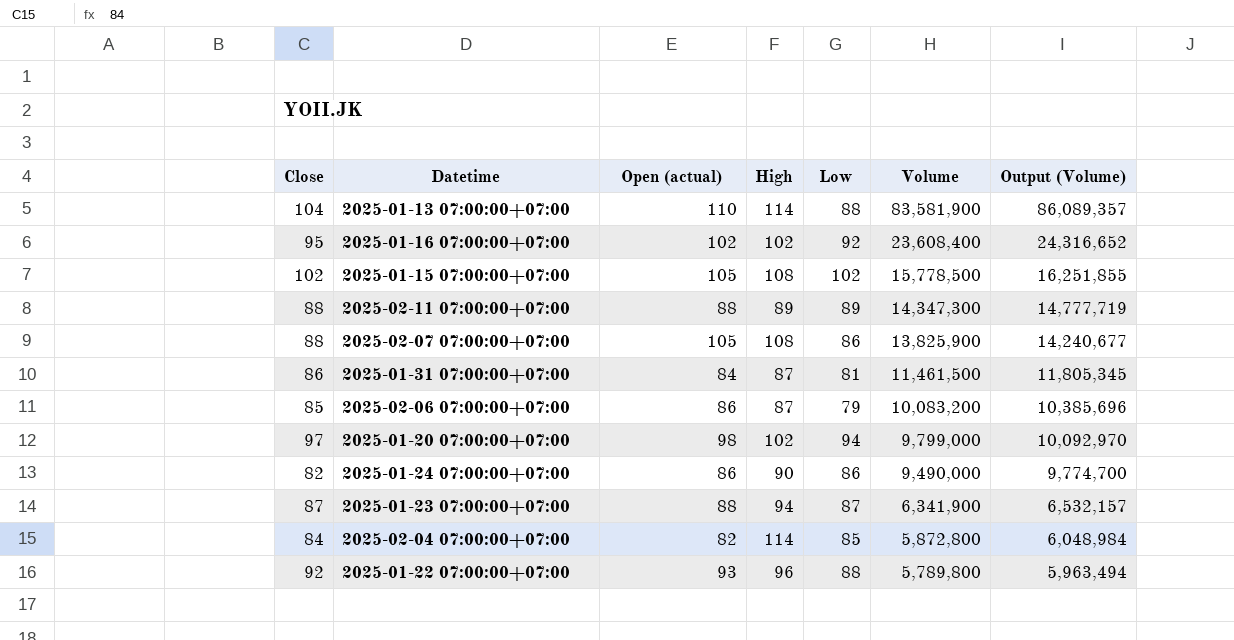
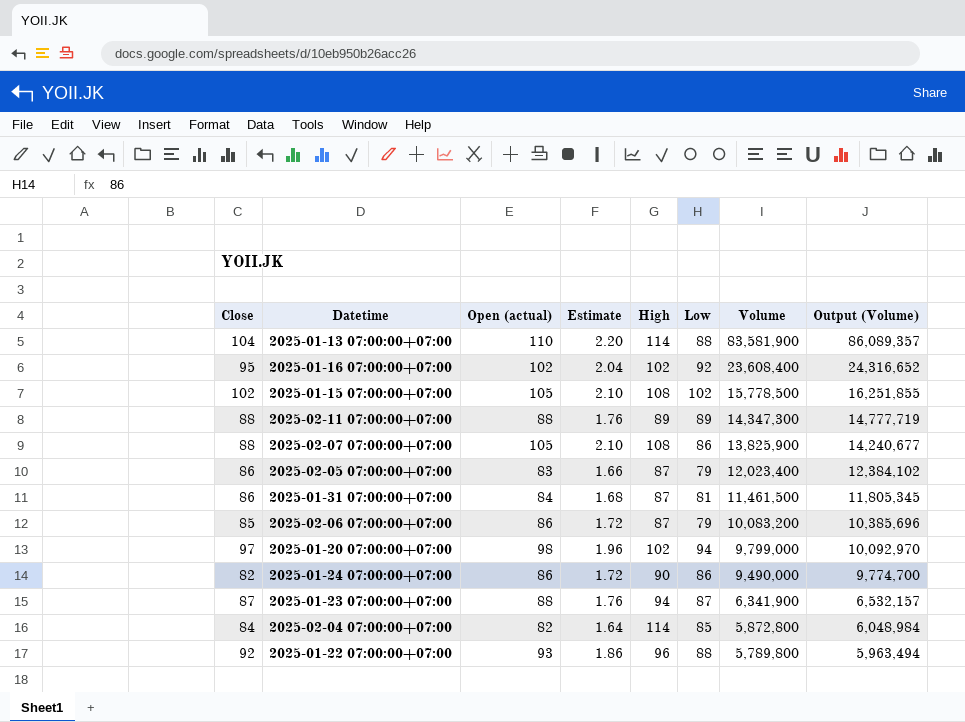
column Estimate | formula: none -> [Open (actual)] * 0.02
row 2025-02-05 07:00:00+07:00: none -> 86 | 83 | 1.66 | 87 | 79 | 12,023,400 | 12,384,102

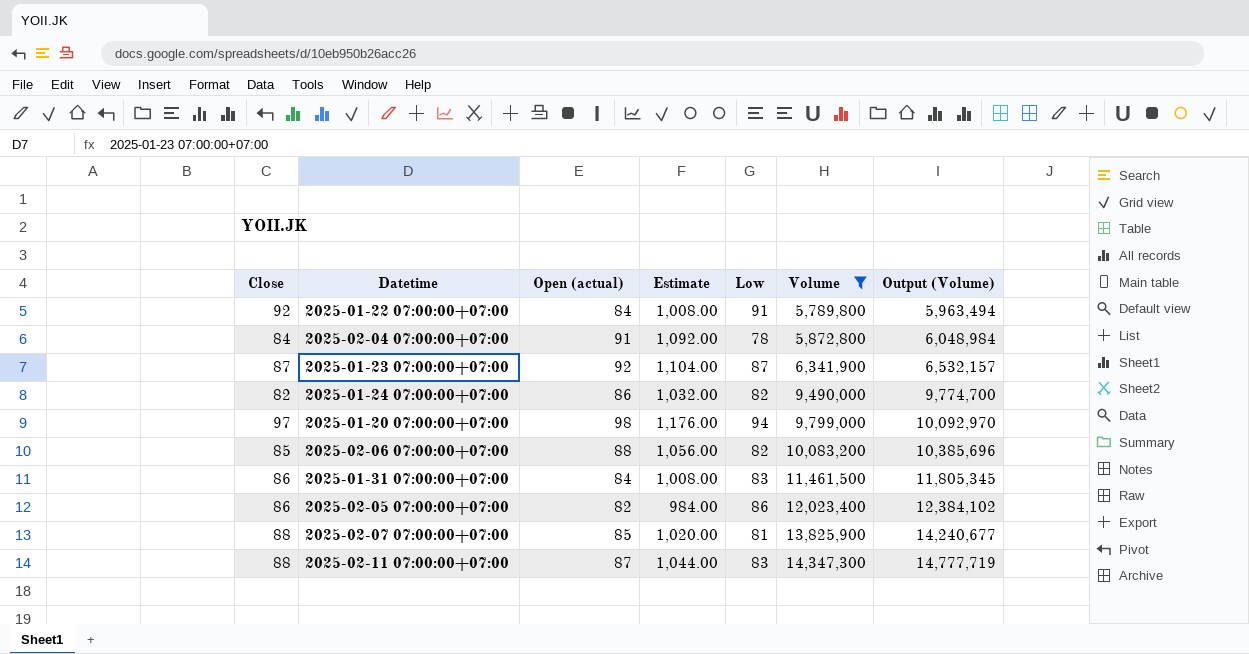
filter: none -> Volume <= 14,347,300
row order: Volume descending -> Volume ascending
column High | position: 5 -> none
column Estimate | formula: [Open (actual)] * 0.02 -> [Open (actual)] * 12
2025-01-22 07:00:00+07:00 | Open (actual): 93 -> 84
2025-01-22 07:00:00+07:00 | Low: 88 -> 91
2025-02-04 07:00:00+07:00 | Open (actual): 82 -> 91
2025-02-04 07:00:00+07:00 | Low: 85 -> 78
2025-01-23 07:00:00+07:00 | Open (actual): 88 -> 92
2025-01-24 07:00:00+07:00 | Low: 86 -> 82
2025-02-06 07:00:00+07:00 | Open (actual): 86 -> 88
2025-02-06 07:00:00+07:00 | Low: 79 -> 82
2025-01-31 07:00:00+07:00 | Low: 81 -> 83
2025-02-05 07:00:00+07:00 | Open (actual): 83 -> 82
2025-02-05 07:00:00+07:00 | Low: 79 -> 86
2025-02-07 07:00:00+07:00 | Open (actual): 105 -> 85
2025-02-07 07:00:00+07:00 | Low: 86 -> 81
2025-02-11 07:00:00+07:00 | Open (actual): 88 -> 87
2025-02-11 07:00:00+07:00 | Low: 89 -> 83

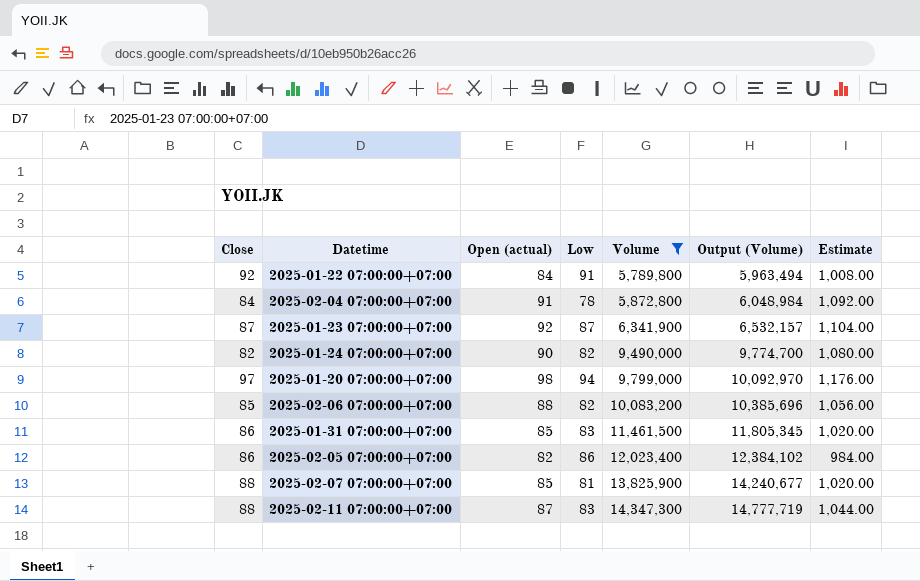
column Estimate | position: 4 -> 7
2025-01-24 07:00:00+07:00 | Open (actual): 86 -> 90
2025-01-24 07:00:00+07:00 | Estimate: 1,032.00 -> 1,080.00
2025-01-31 07:00:00+07:00 | Open (actual): 84 -> 85
2025-01-31 07:00:00+07:00 | Estimate: 1,008.00 -> 1,020.00

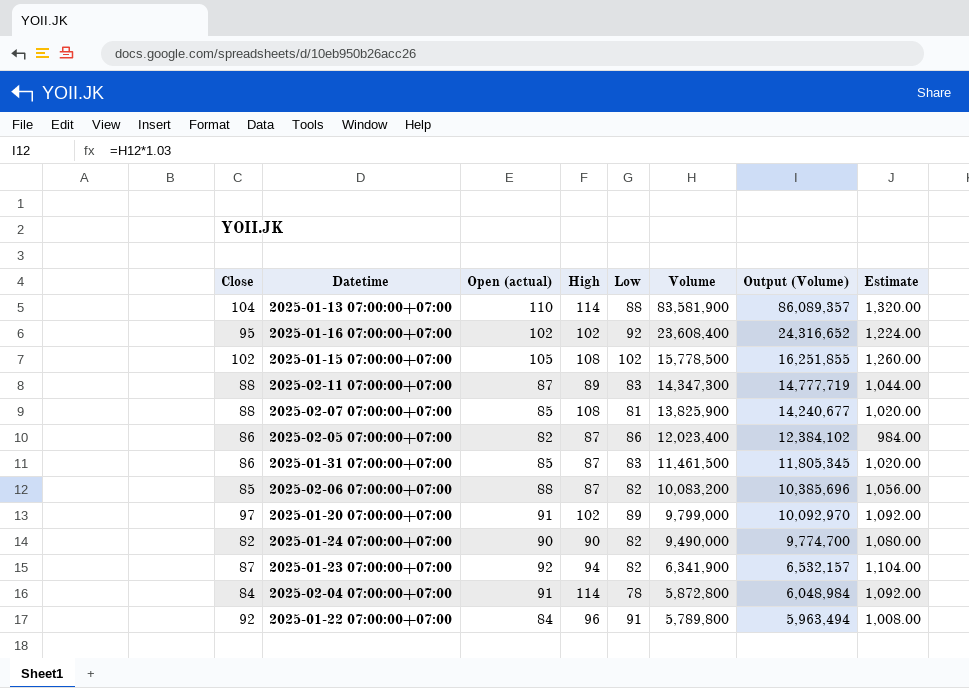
filter: Volume <= 14,347,300 -> none
row order: Volume ascending -> Volume descending
column High | position: none -> 4
2025-01-20 07:00:00+07:00 | Open (actual): 98 -> 91
2025-01-20 07:00:00+07:00 | Low: 94 -> 89
2025-01-20 07:00:00+07:00 | Estimate: 1,176.00 -> 1,092.00
2025-01-23 07:00:00+07:00 | Low: 87 -> 82

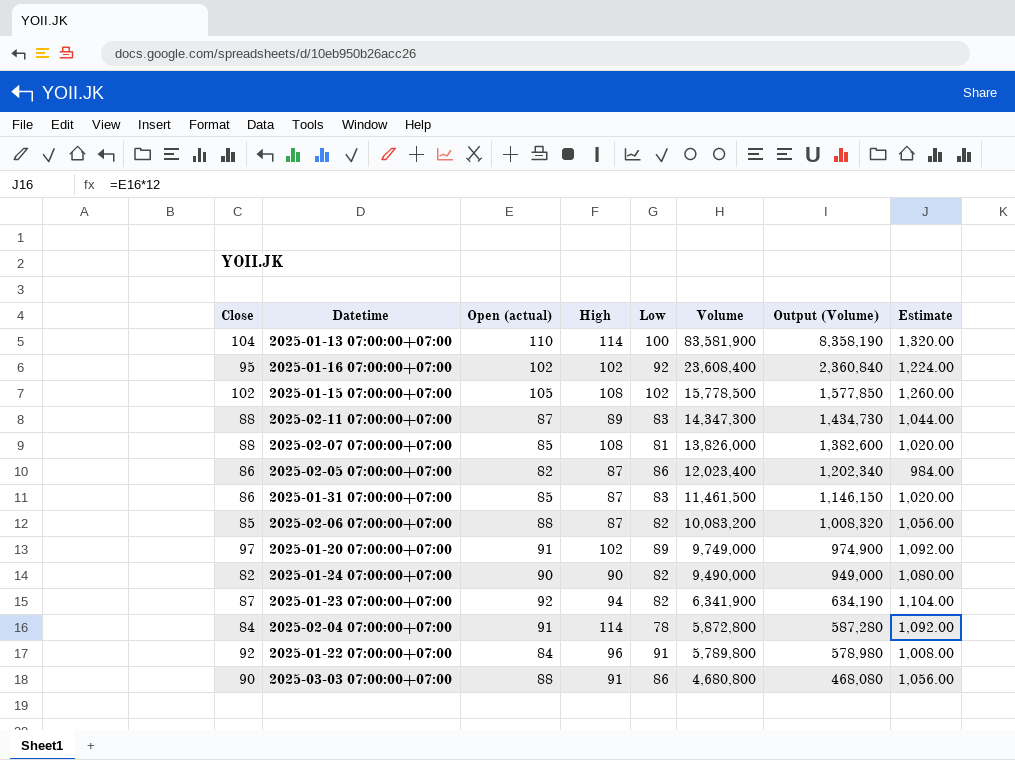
column Output (Volume) | formula: [Volume] * 1.03 -> [Volume] * 0.1
2025-01-13 07:00:00+07:00 | Low: 88 -> 100
2025-02-07 07:00:00+07:00 | Volume: 13,825,900 -> 13,826,000
2025-01-20 07:00:00+07:00 | Volume: 9,799,000 -> 9,749,000
row 2025-03-03 07:00:00+07:00: none -> 90 | 88 | 91 | 86 | 4,680,800 | 468,080 | 1,056.00

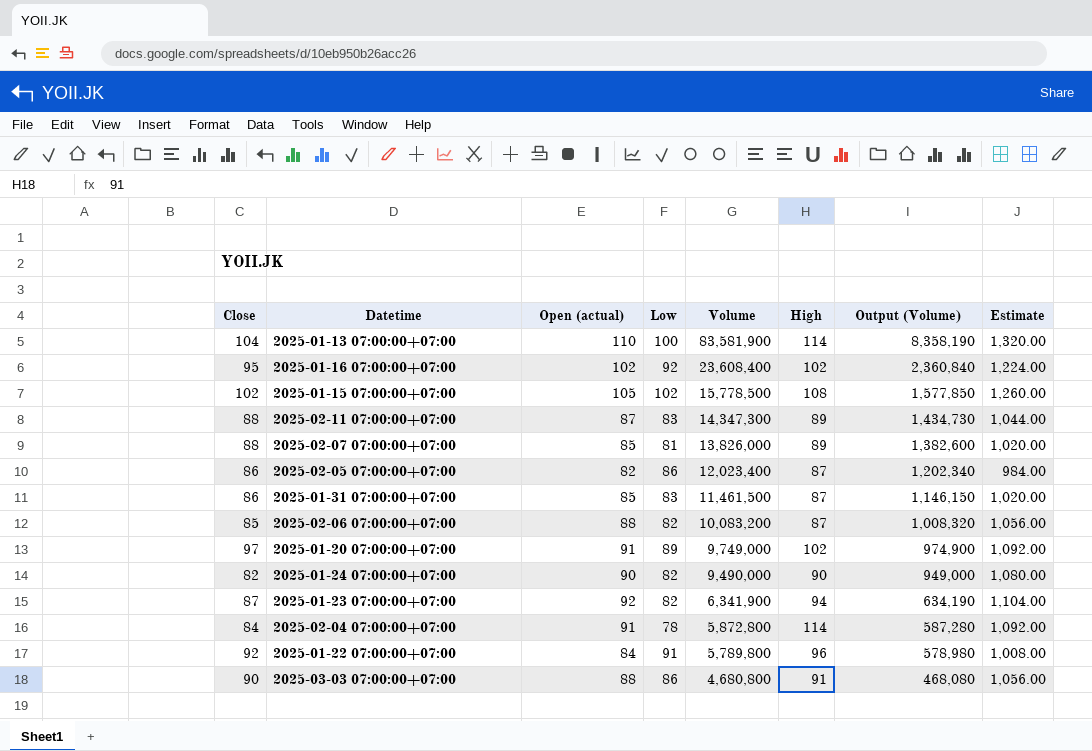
column High | position: 4 -> 6
2025-02-07 07:00:00+07:00 | High: 108 -> 89

